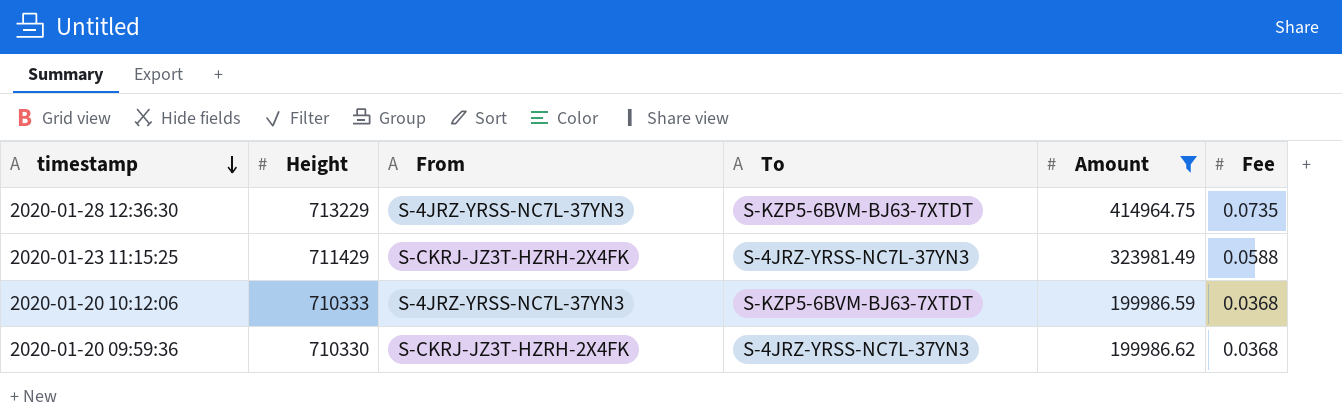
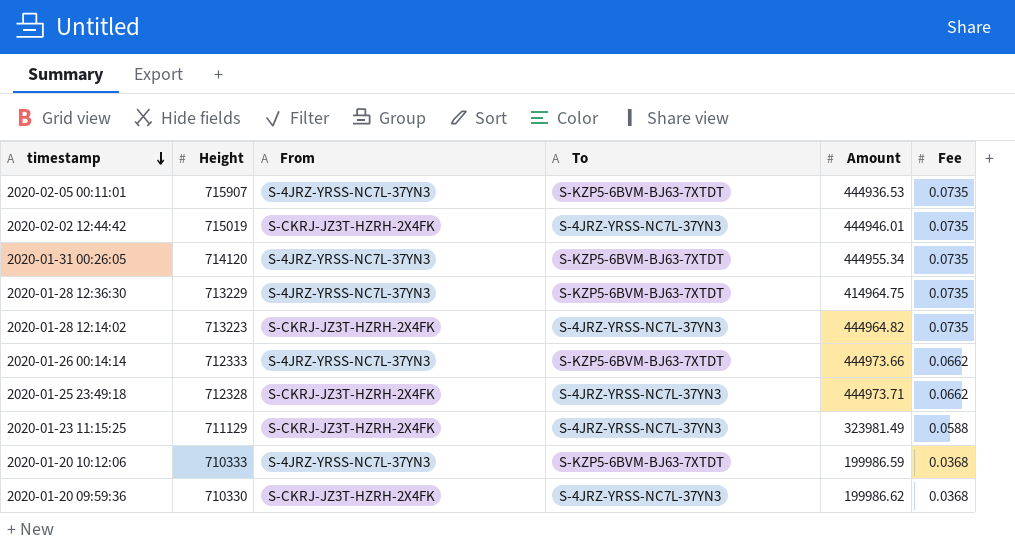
filter: Amount <= 414964.75 -> none
2020-01-23 11:15:25 | Height: 711429 -> 711129

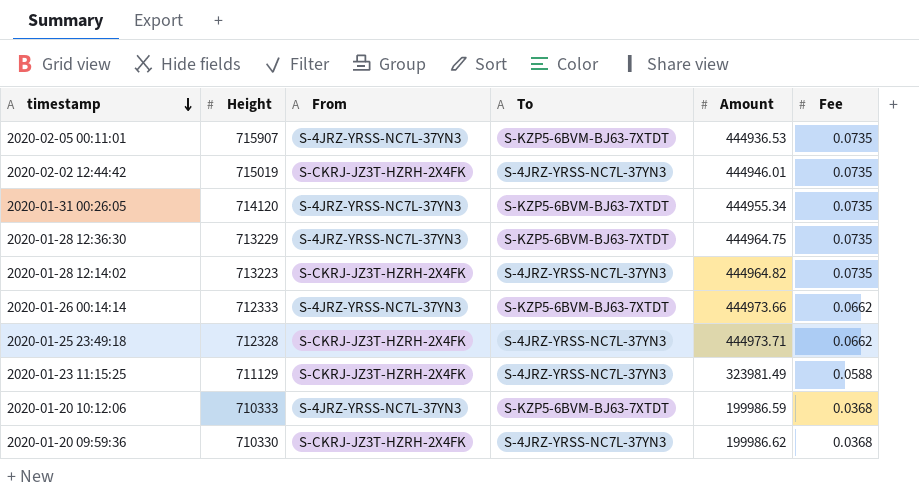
2020-01-28 12:36:30 | Amount: 414964.75 -> 444964.75

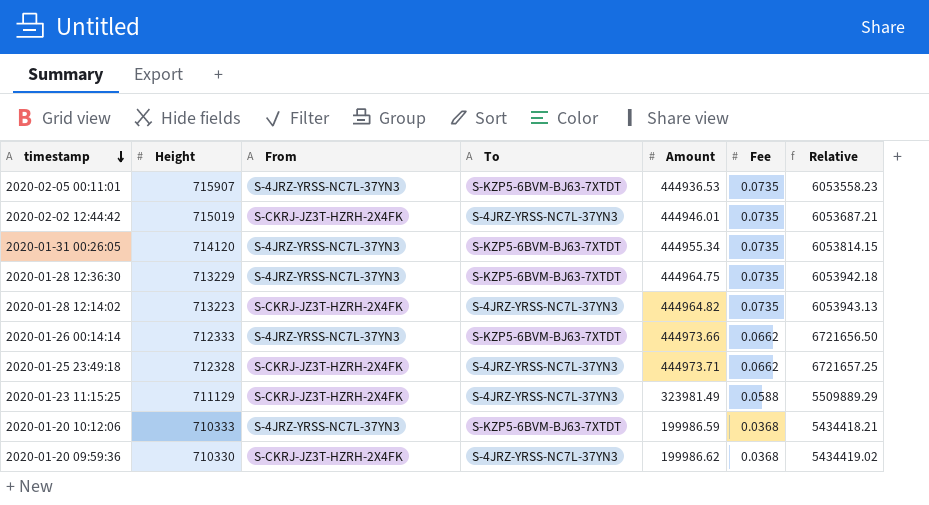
column Relative | formula: none -> [Amount] / [Fee]

